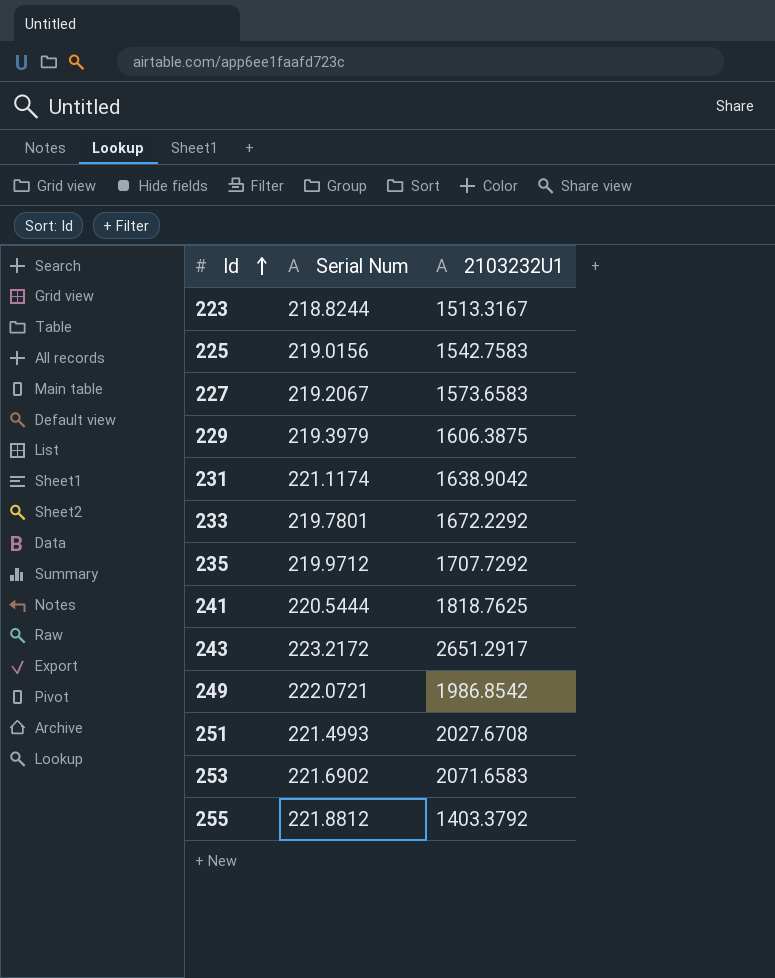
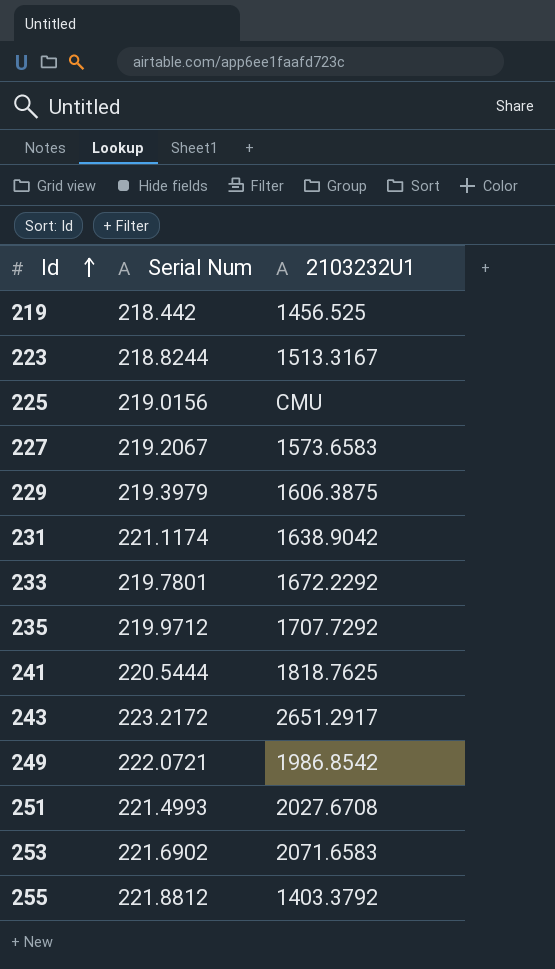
row 219: none -> 218.442 | 1456.525
225 | 2103232U1: 1542.7583 -> CMU

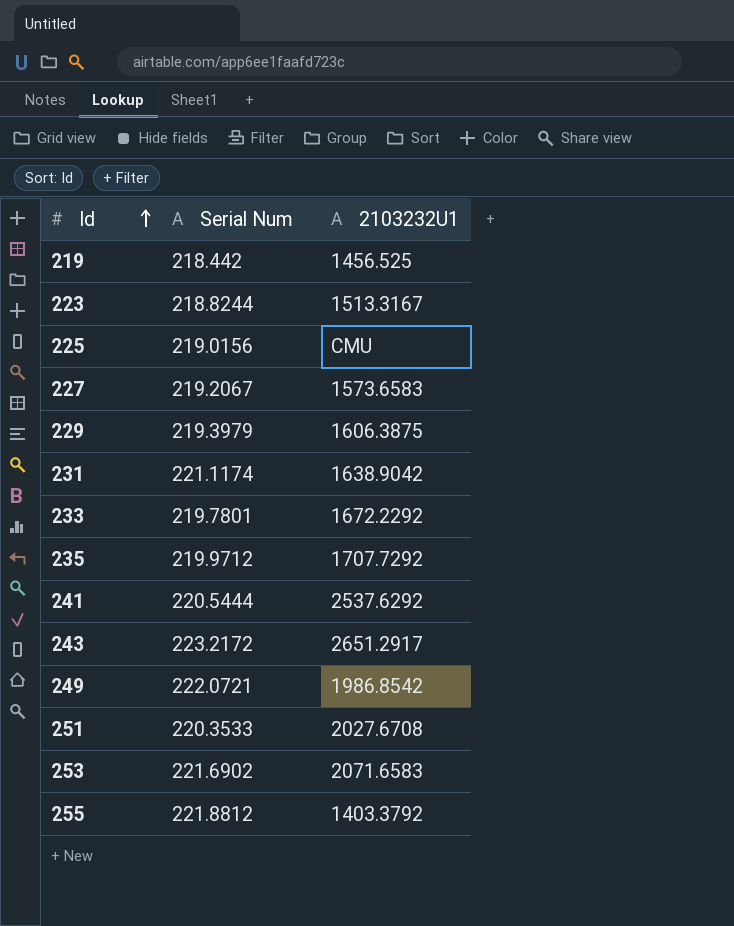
241 | 2103232U1: 1818.7625 -> 2537.6292
251 | Serial Num: 221.4993 -> 220.3533

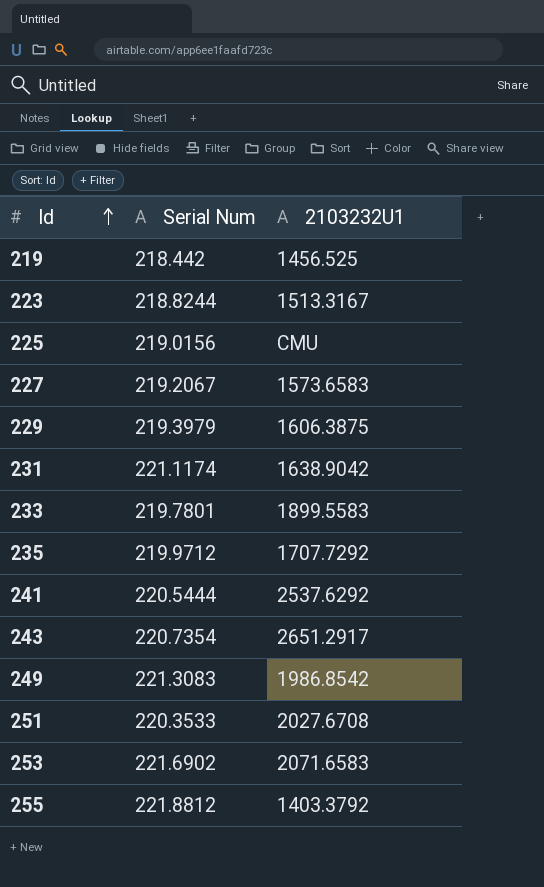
233 | 2103232U1: 1672.2292 -> 1899.5583
243 | Serial Num: 223.2172 -> 220.7354
249 | Serial Num: 222.0721 -> 221.3083

